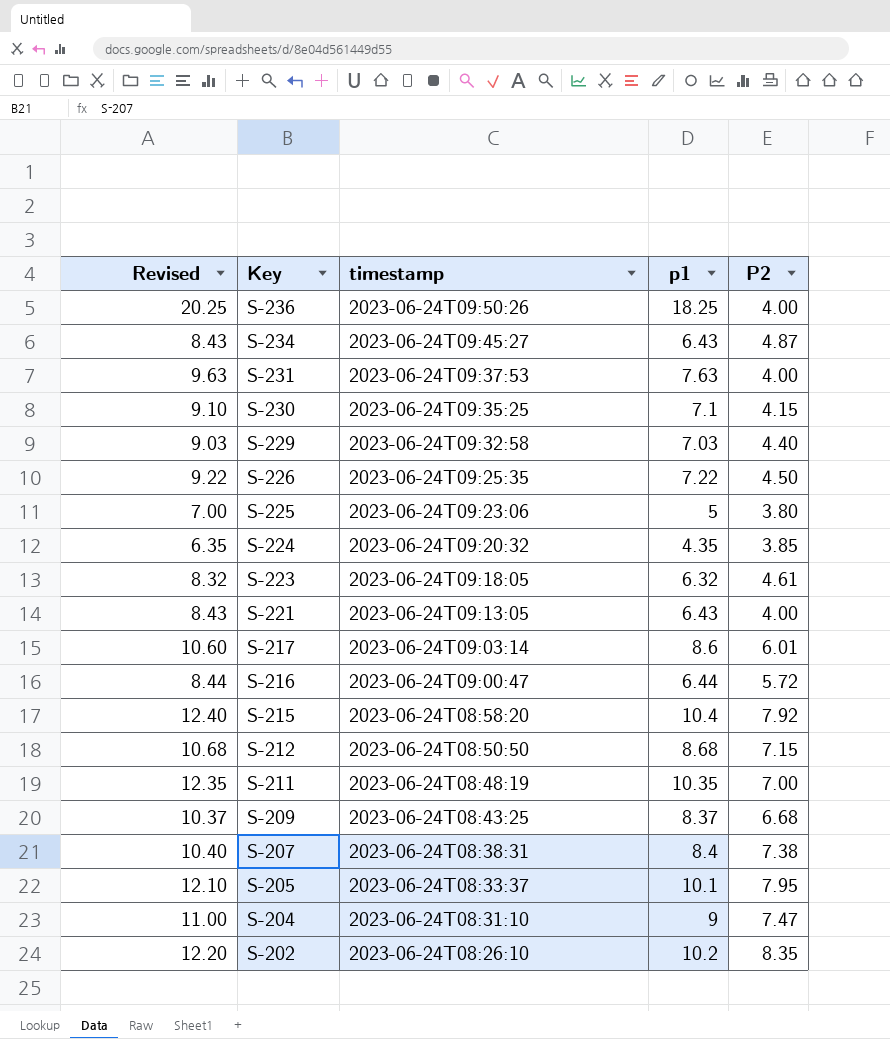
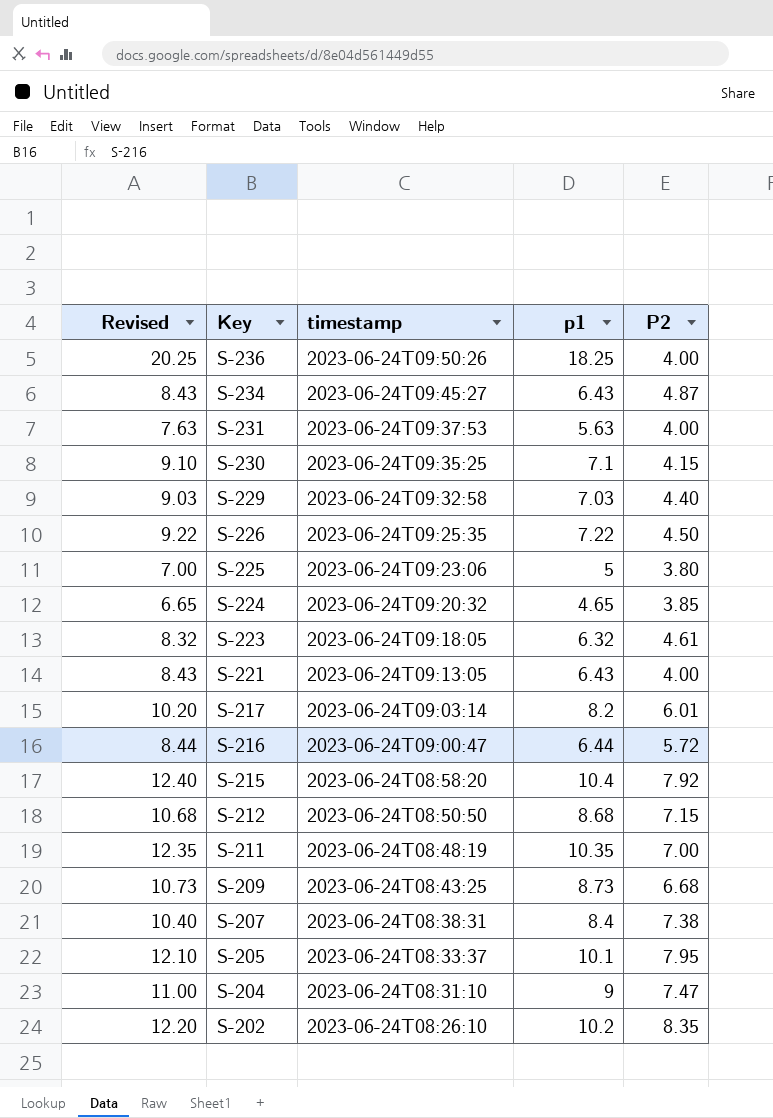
S-231 | Revised: 9.63 -> 7.63
S-231 | p1: 7.63 -> 5.63
S-224 | Revised: 6.35 -> 6.65
S-224 | p1: 4.35 -> 4.65
S-217 | Revised: 10.60 -> 10.20
S-217 | p1: 8.6 -> 8.2
S-209 | Revised: 10.37 -> 10.73
S-209 | p1: 8.37 -> 8.73

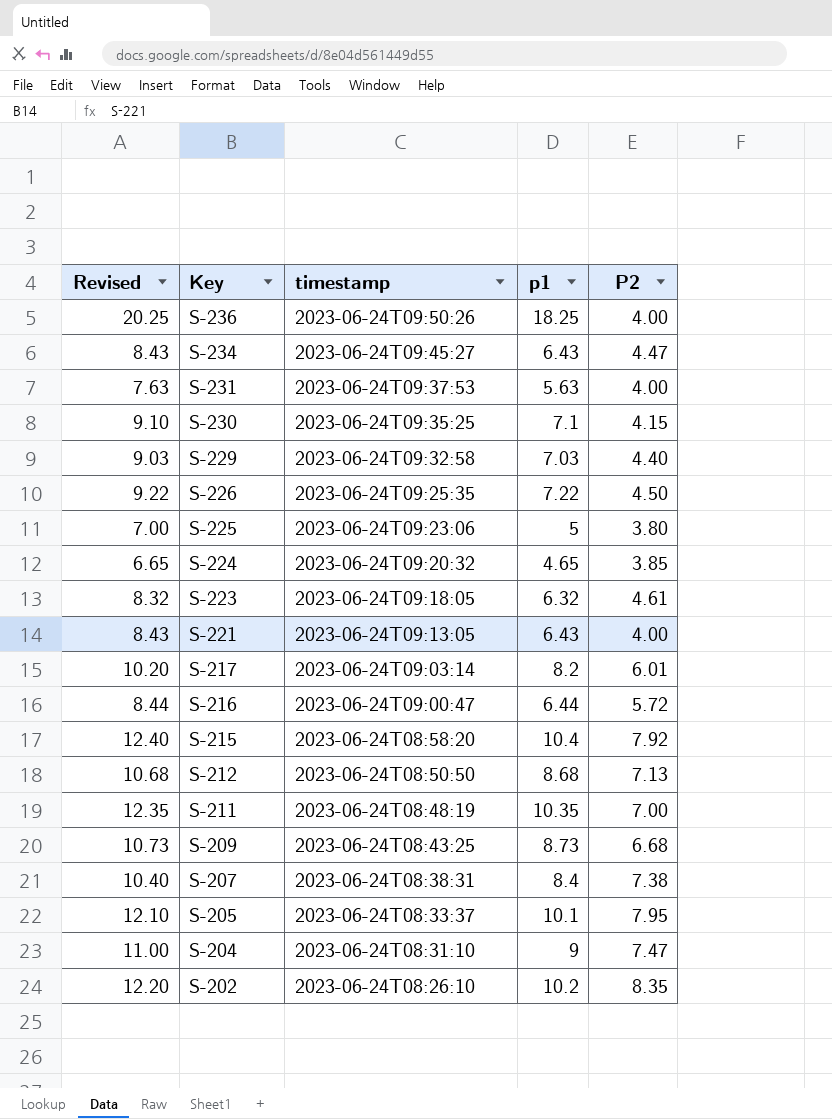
S-234 | P2: 4.87 -> 4.47
S-212 | P2: 7.15 -> 7.13

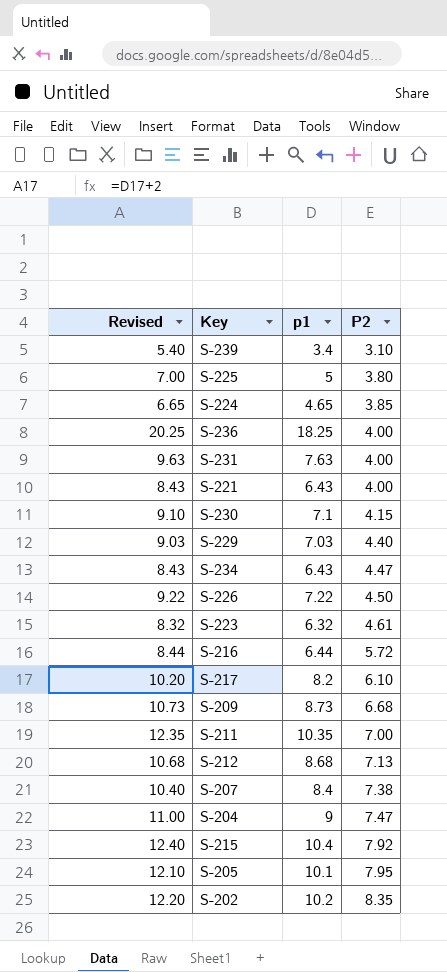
row order: Key descending -> P2 ascending
column timestamp | position: 3 -> none
row S-239: none -> 5.40 | 3.4 | 3.10
S-231 | Revised: 7.63 -> 9.63
S-231 | p1: 5.63 -> 7.63
S-217 | P2: 6.01 -> 6.10

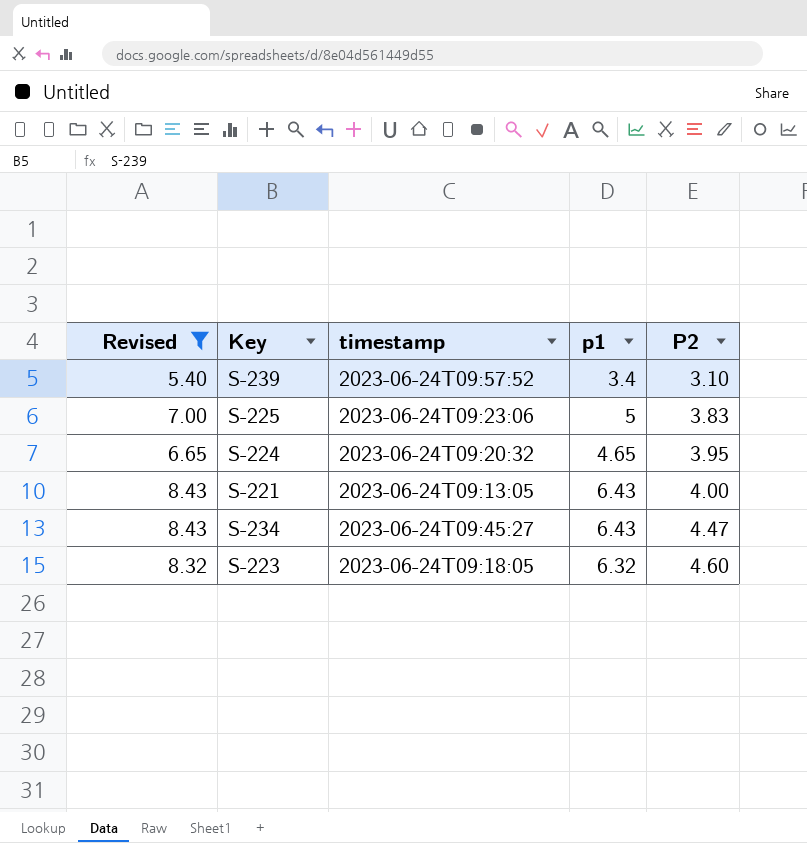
filter: none -> Revised <= 8.43
column timestamp | position: none -> 3
S-225 | P2: 3.80 -> 3.83
S-224 | P2: 3.85 -> 3.95
S-223 | P2: 4.61 -> 4.60

